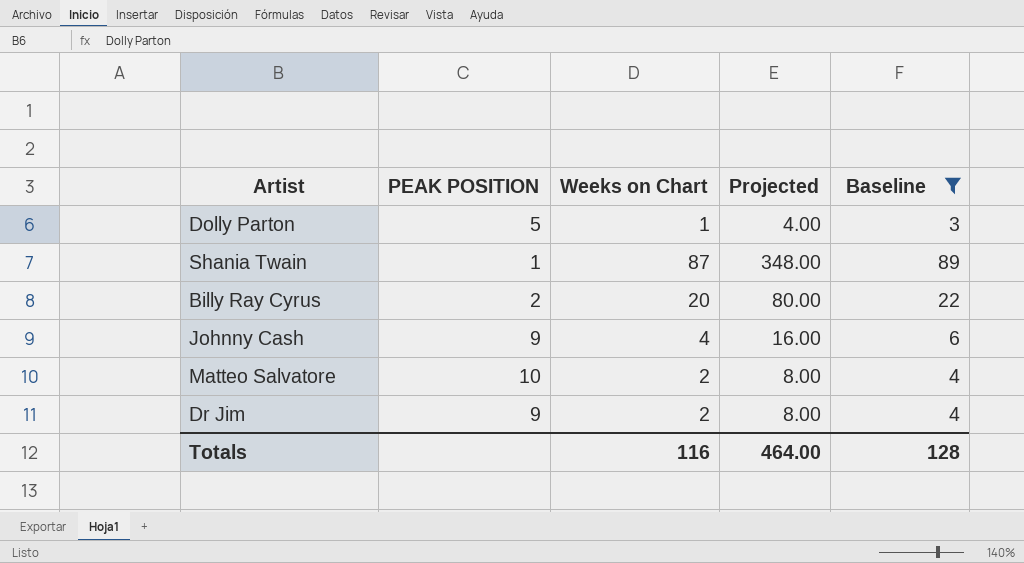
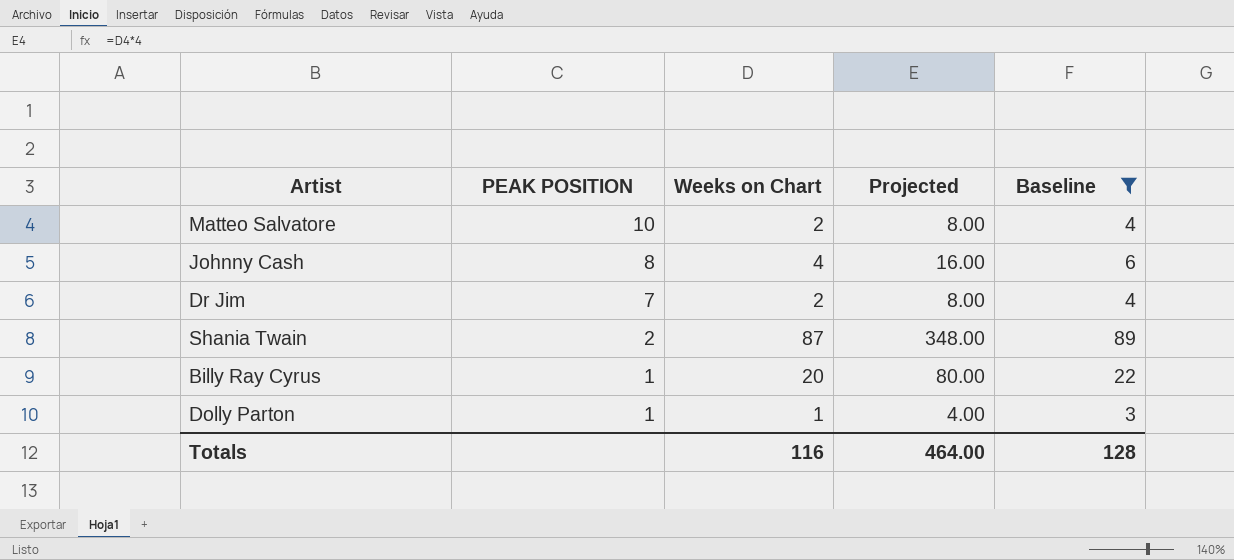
row order: none -> PEAK POSITION descending
Johnny Cash | PEAK POSITION: 9 -> 8
Dr Jim | PEAK POSITION: 9 -> 7
Shania Twain | PEAK POSITION: 1 -> 2
Billy Ray Cyrus | PEAK POSITION: 2 -> 1
Dolly Parton | PEAK POSITION: 5 -> 1

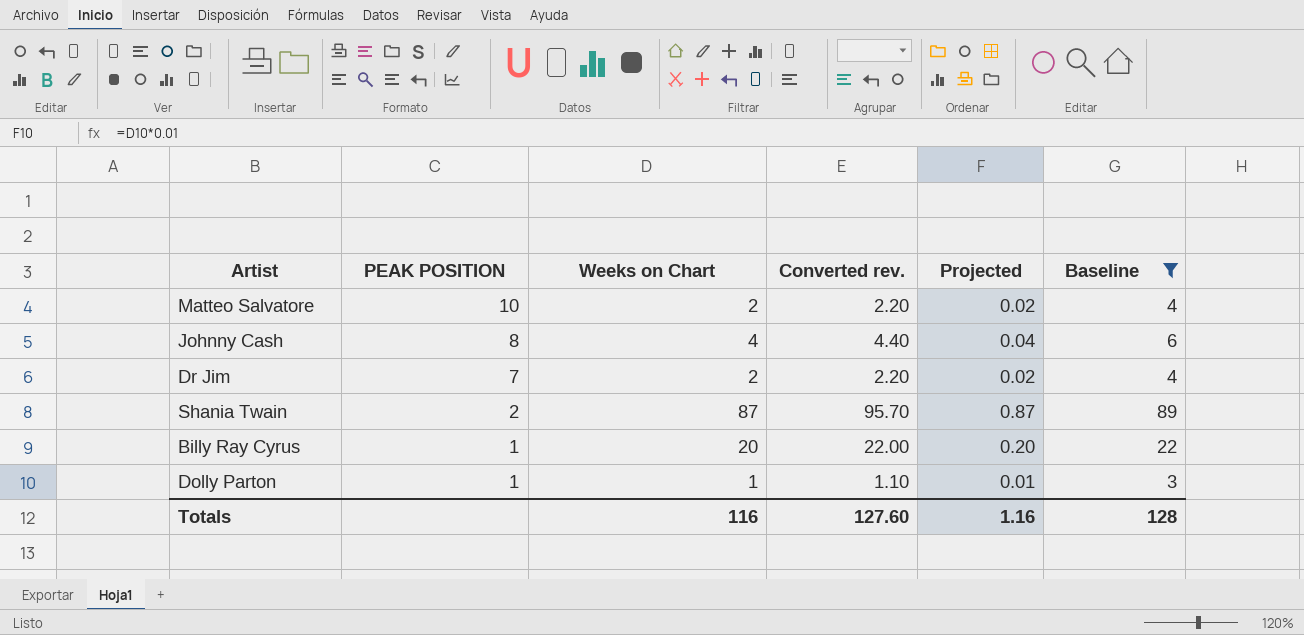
column Converted rev. | formula: none -> [Weeks on Chart] * 1.1
column Projected | formula: [Weeks on Chart] * 4 -> [Weeks on Chart] * 0.01
Totals | Projected: 464.00 -> 1.16

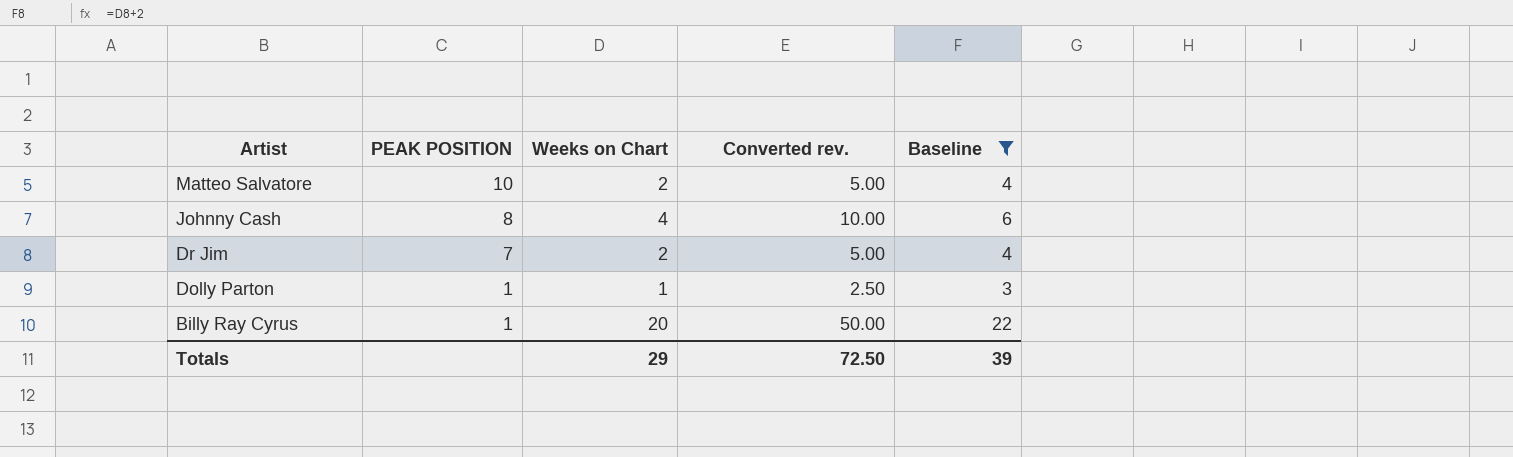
row order: PEAK POSITION descending -> Artist descending
column Projected | formula: [Weeks on Chart] * 0.01 -> none
column Converted rev. | formula: [Weeks on Chart] * 1.1 -> [Weeks on Chart] * 2.5
row Shania Twain: 2 | 87 | 95.70 | 0.87 | 89 -> none
Totals | Weeks on Chart: 116 -> 29
Totals | Converted rev.: 127.60 -> 72.50
Totals | Baseline: 128 -> 39

